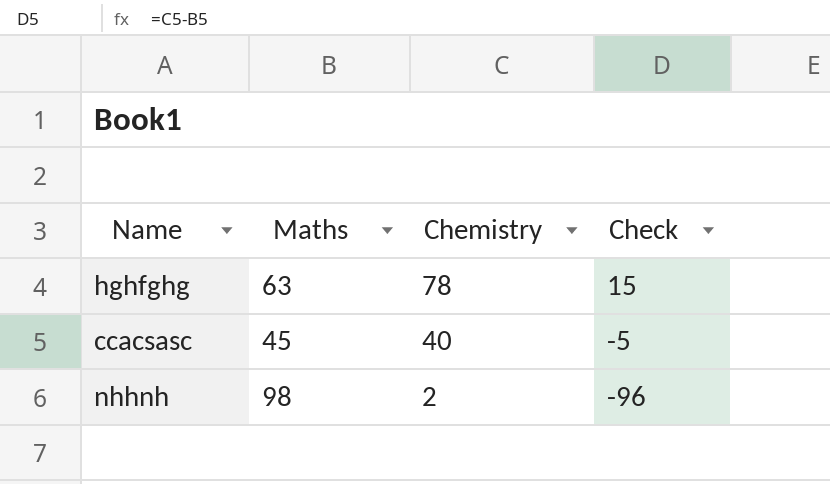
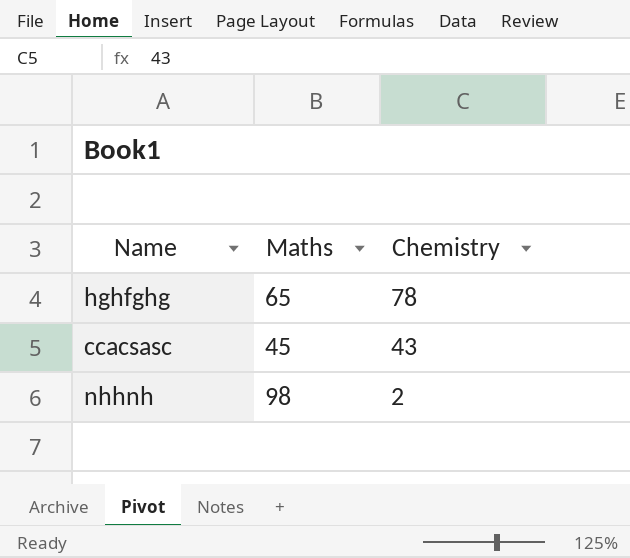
column Check | formula: [Chemistry] - [Maths] -> none
hghfghg | Maths: 63 -> 65
ccacsasc | Chemistry: 40 -> 43

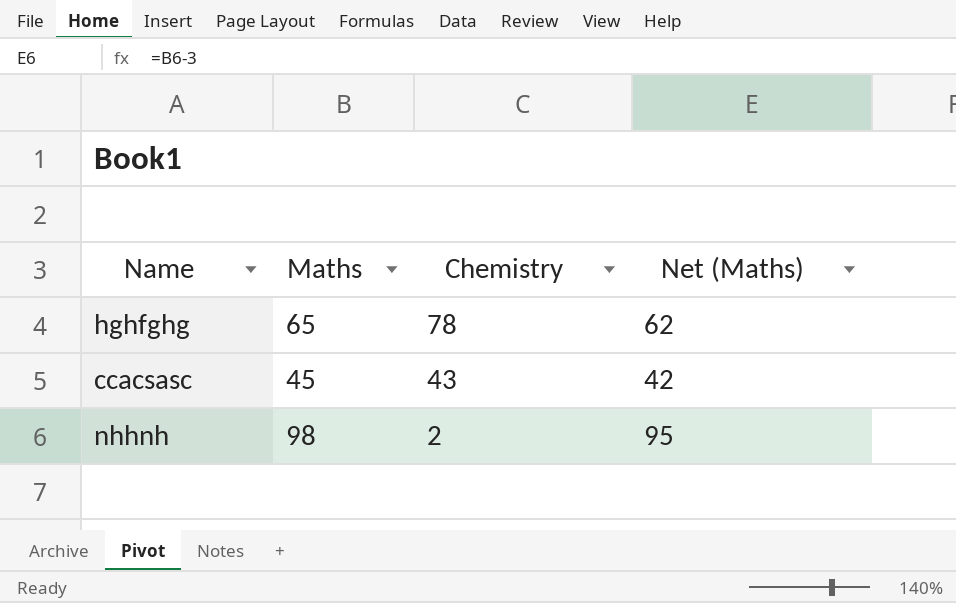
column Net (Maths) | formula: none -> [Maths] - 3

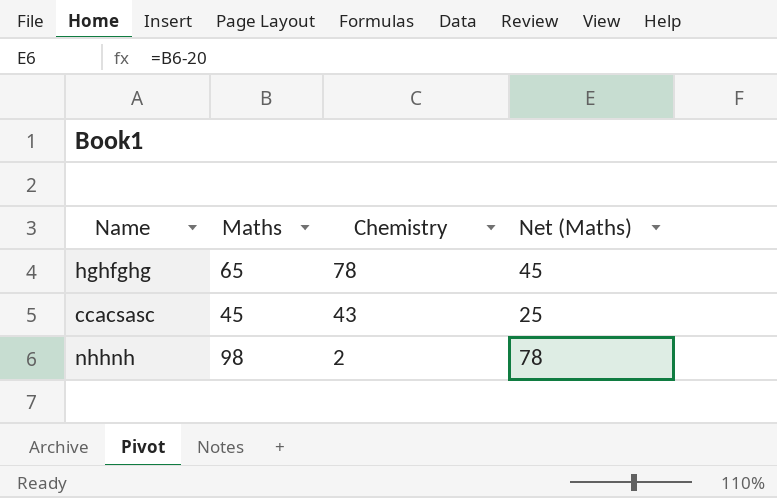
column Net (Maths) | formula: [Maths] - 3 -> [Maths] - 20

